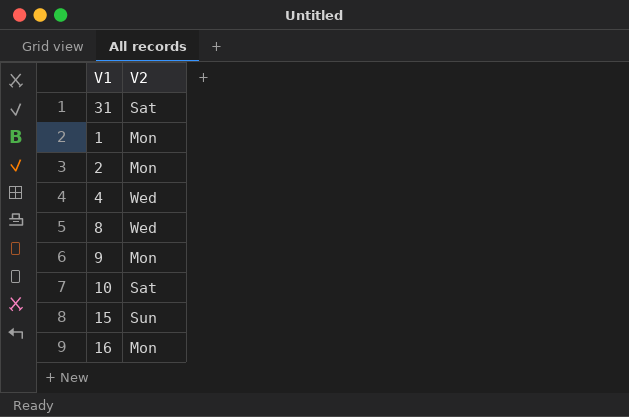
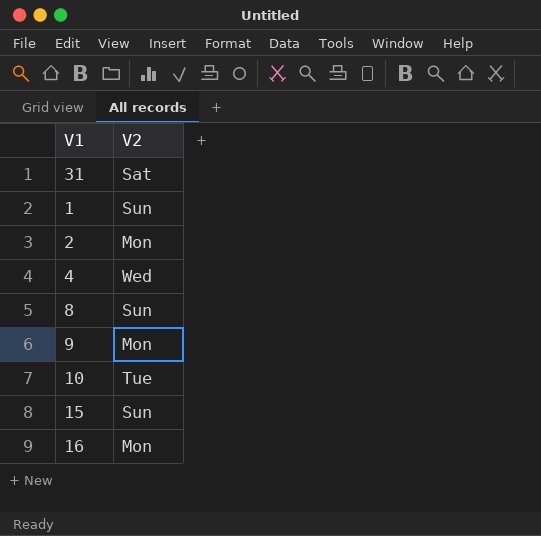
1 | V2: Mon -> Sun
8 | V2: Wed -> Sun
10 | V2: Sat -> Tue

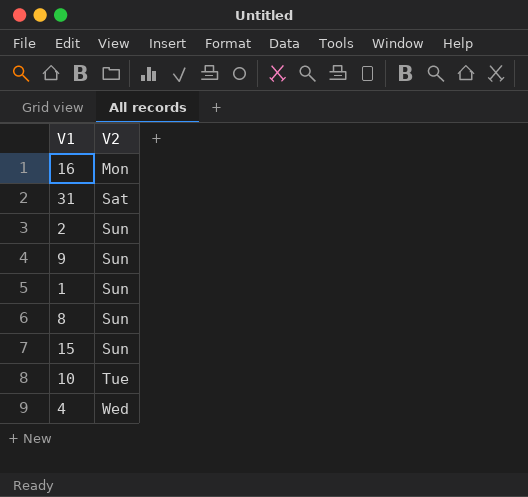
row order: none -> V2 ascending
2 | V2: Mon -> Sun
9 | V2: Mon -> Sun

